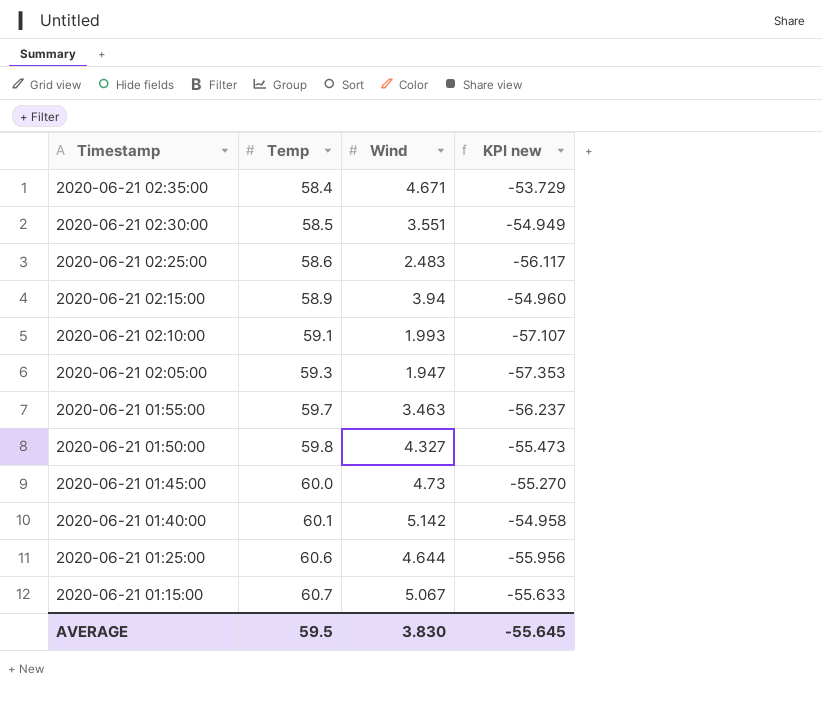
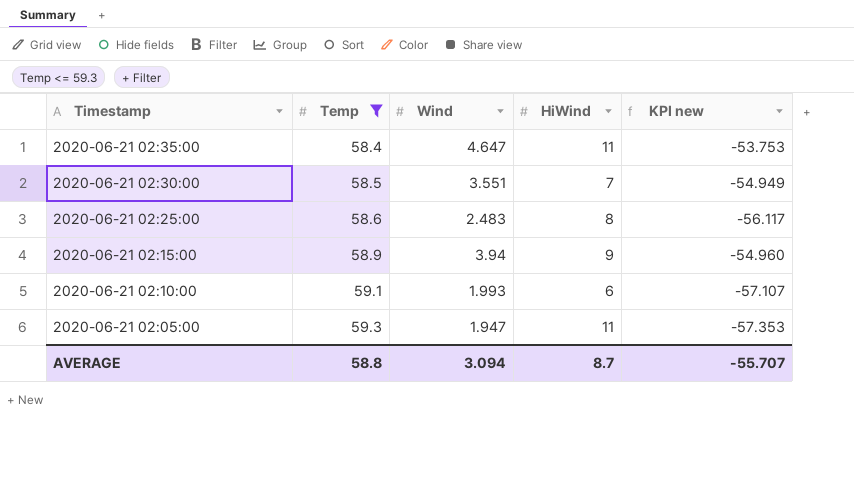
filter: none -> Temp <= 59.3
column HiWind | position: none -> 4
2020-06-21 02:35:00 | Wind: 4.671 -> 4.647
2020-06-21 02:35:00 | KPI new: -53.729 -> -53.753
AVERAGE | Temp: 59.5 -> 58.8
AVERAGE | Wind: 3.830 -> 3.094
AVERAGE | KPI new: -55.645 -> -55.707

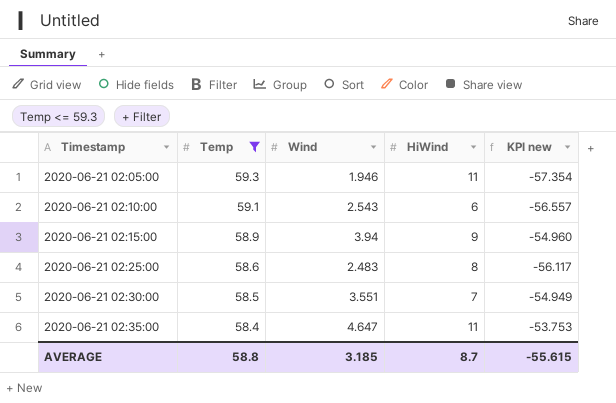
row order: Timestamp descending -> Timestamp ascending
2020-06-21 02:05:00 | Wind: 1.947 -> 1.946
2020-06-21 02:05:00 | KPI new: -57.353 -> -57.354
2020-06-21 02:10:00 | Wind: 1.993 -> 2.543
2020-06-21 02:10:00 | KPI new: -57.107 -> -56.557
AVERAGE | Wind: 3.094 -> 3.185
AVERAGE | KPI new: -55.707 -> -55.615

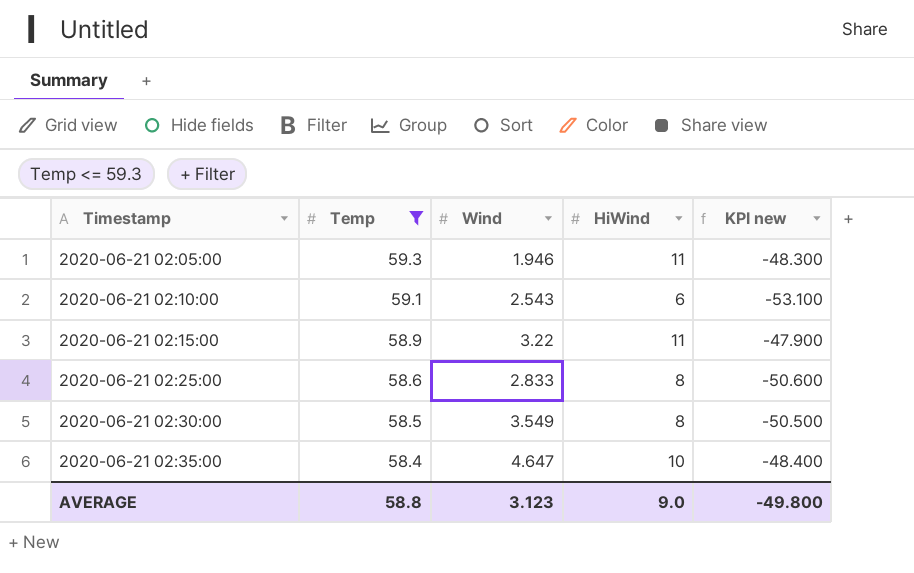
column KPI new | formula: [Wind] - [Temp] -> [HiWind] - [Temp]
2020-06-21 02:15:00 | Wind: 3.94 -> 3.22
2020-06-21 02:15:00 | HiWind: 9 -> 11
2020-06-21 02:25:00 | Wind: 2.483 -> 2.833
2020-06-21 02:30:00 | Wind: 3.551 -> 3.549
2020-06-21 02:30:00 | HiWind: 7 -> 8
2020-06-21 02:35:00 | HiWind: 11 -> 10
AVERAGE | Wind: 3.185 -> 3.123
AVERAGE | HiWind: 8.7 -> 9.0
AVERAGE | KPI new: -55.615 -> -49.800

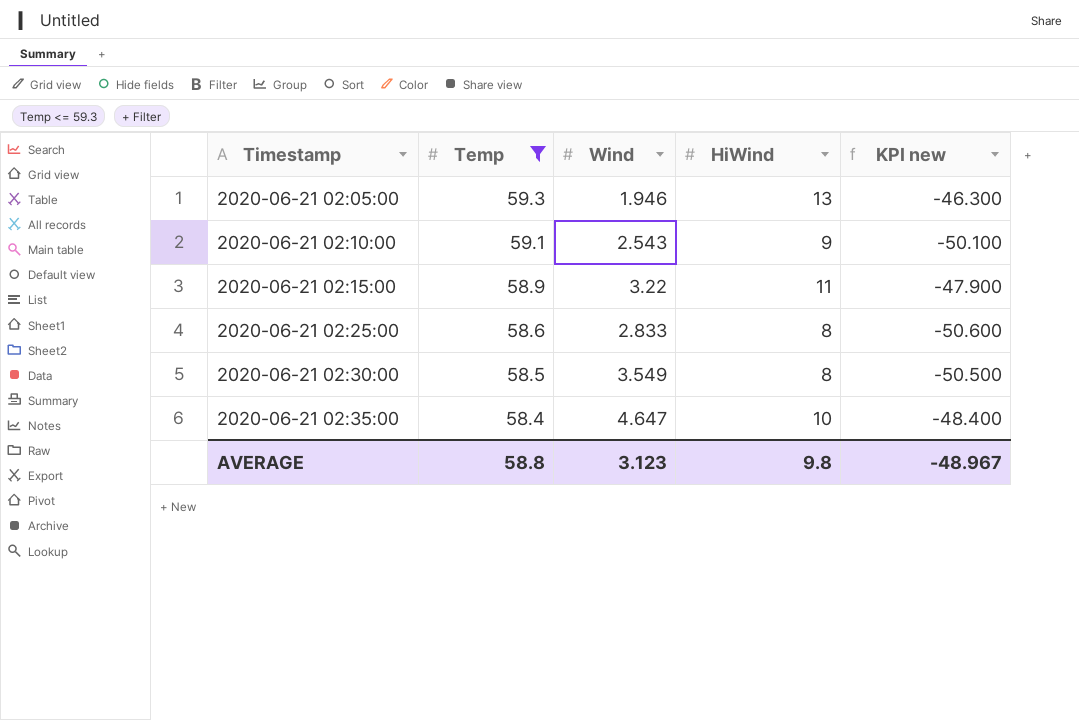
2020-06-21 02:05:00 | HiWind: 11 -> 13
2020-06-21 02:05:00 | KPI new: -48.300 -> -46.300
2020-06-21 02:10:00 | HiWind: 6 -> 9
2020-06-21 02:10:00 | KPI new: -53.100 -> -50.100
AVERAGE | HiWind: 9.0 -> 9.8
AVERAGE | KPI new: -49.800 -> -48.967

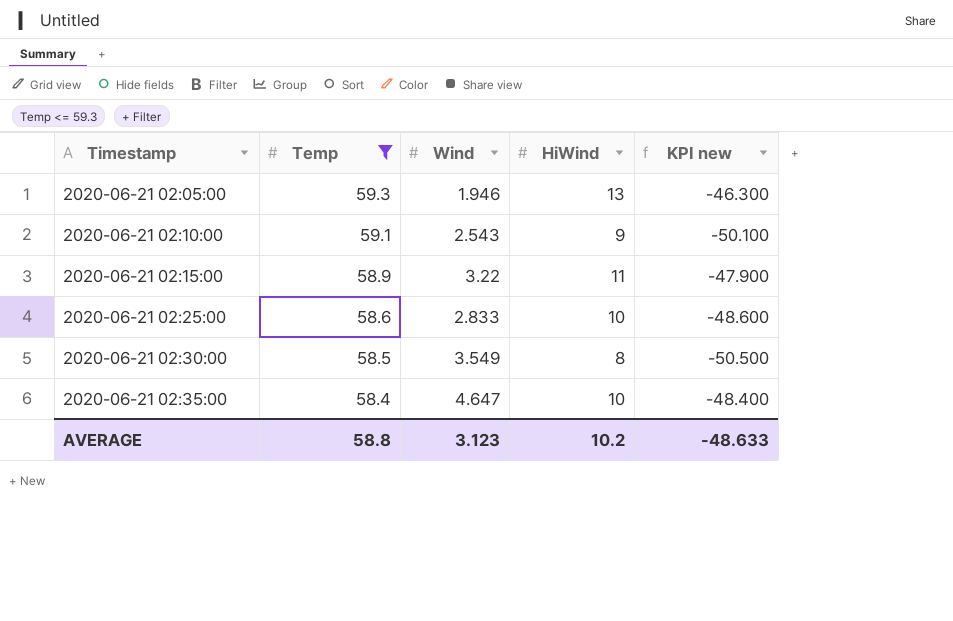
2020-06-21 02:25:00 | HiWind: 8 -> 10
2020-06-21 02:25:00 | KPI new: -50.600 -> -48.600
AVERAGE | HiWind: 9.8 -> 10.2
AVERAGE | KPI new: -48.967 -> -48.633

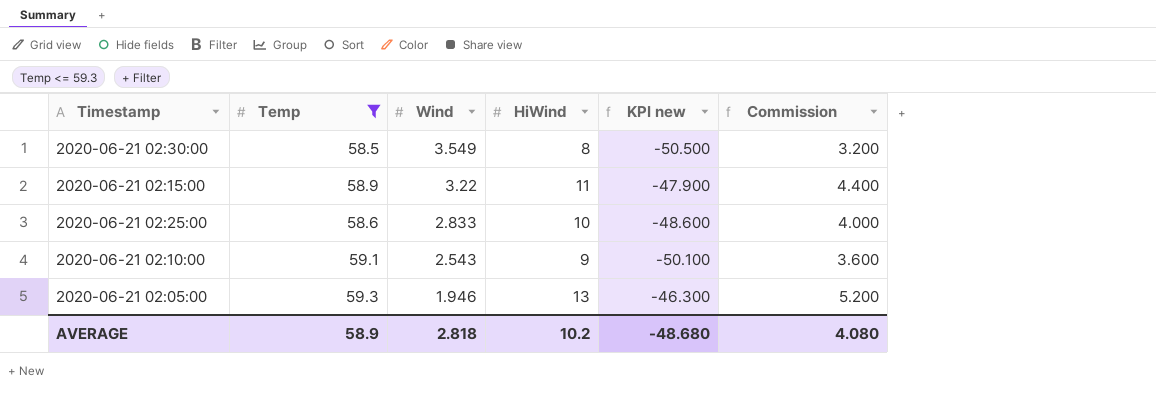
row order: Timestamp ascending -> Wind descending
column Commission | formula: none -> [HiWind] * 0.4
row 2020-06-21 02:35:00: 58.4 | 4.647 | 10 | -48.400 -> none
AVERAGE | Temp: 58.8 -> 58.9
AVERAGE | Wind: 3.123 -> 2.818
AVERAGE | KPI new: -48.633 -> -48.680

